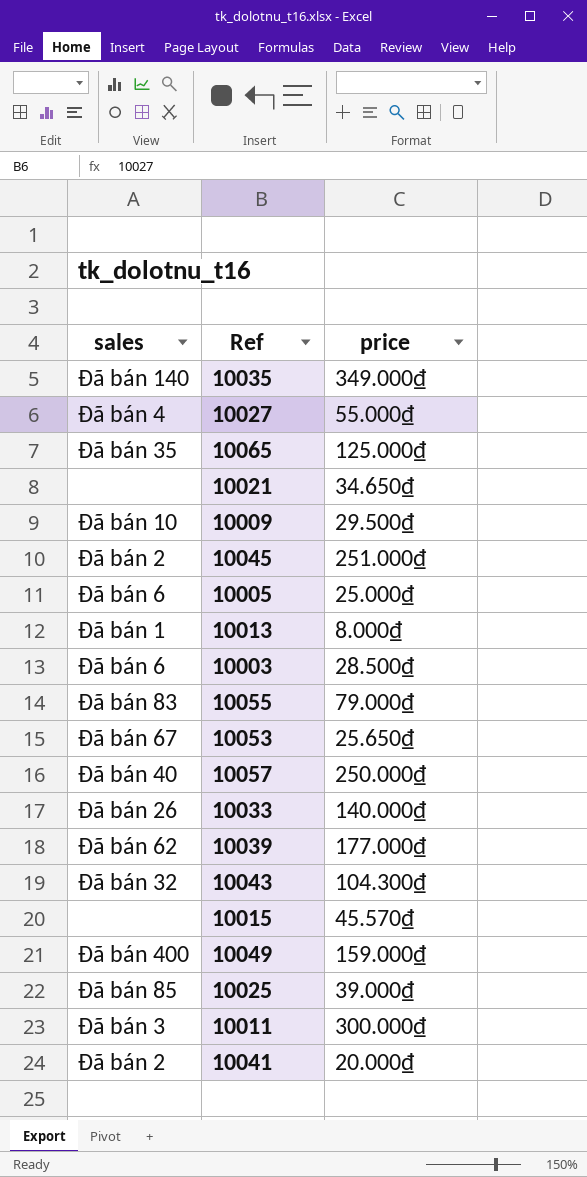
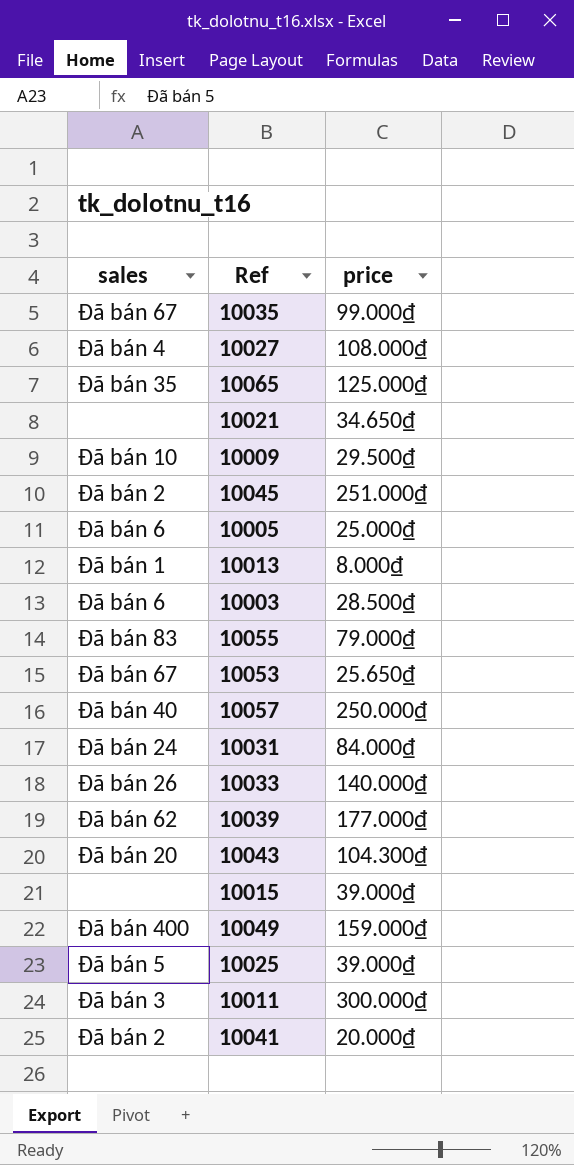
10035 | sales: Đã bán 140 -> Đã bán 67
10035 | price: 349.000₫ -> 99.000₫
10027 | price: 55.000₫ -> 108.000₫
row 10031: none -> Đã bán 24 | 84.000₫
10043 | sales: Đã bán 32 -> Đã bán 20
10015 | price: 45.570₫ -> 39.000₫
10025 | sales: Đã bán 85 -> Đã bán 5

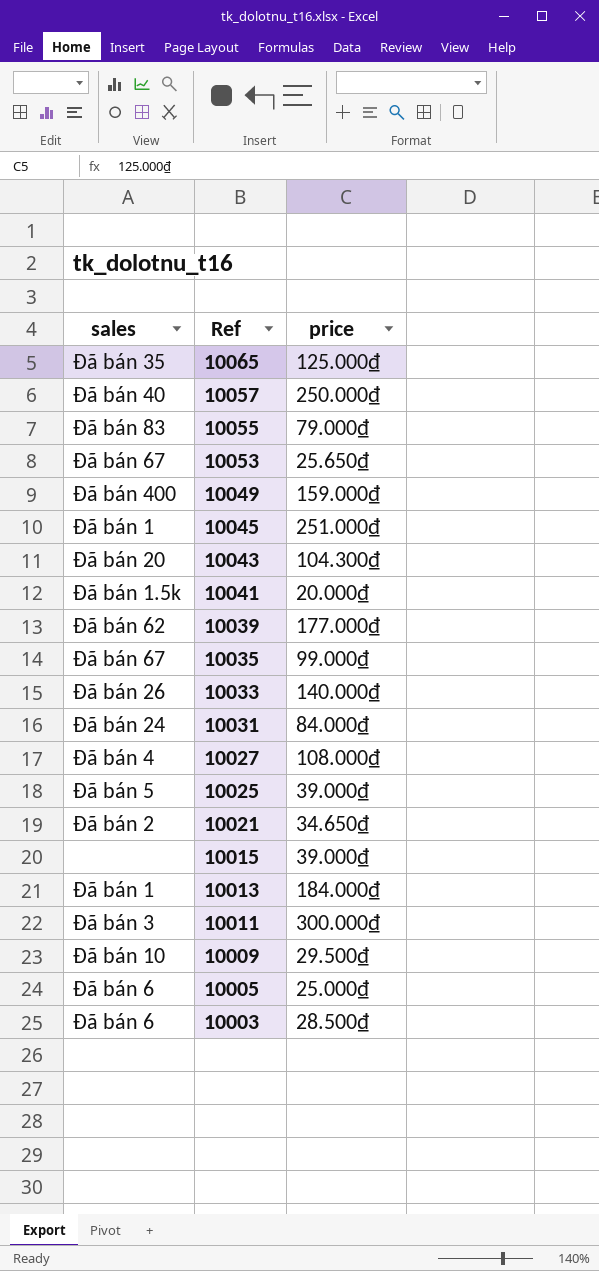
row order: none -> Ref descending
10045 | sales: Đã bán 2 -> Đã bán 1
10041 | sales: Đã bán 2 -> Đã bán 1.5k
10021 | sales: none -> Đã bán 2
10013 | price: 8.000₫ -> 184.000₫

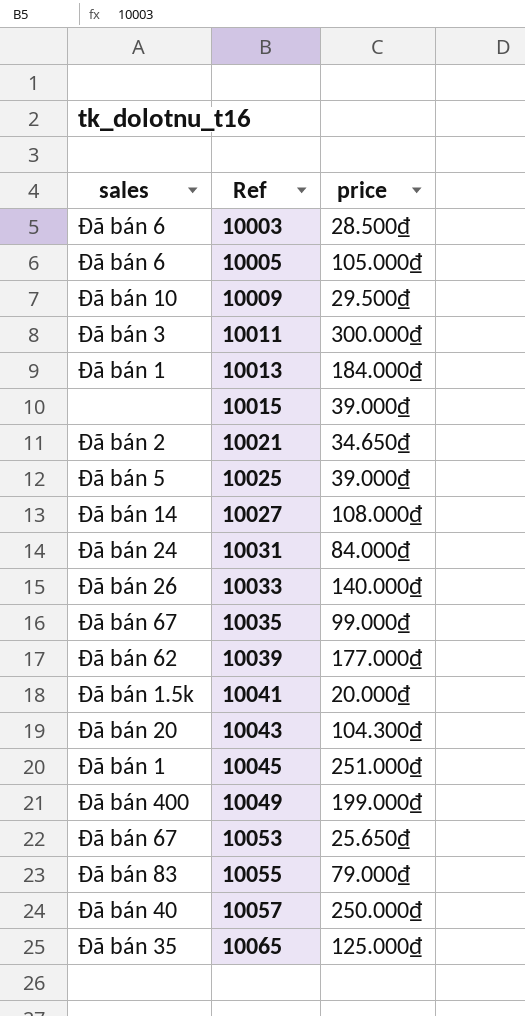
row order: Ref descending -> Ref ascending
10005 | price: 25.000₫ -> 105.000₫
10027 | sales: Đã bán 4 -> Đã bán 14
10049 | price: 159.000₫ -> 199.000₫

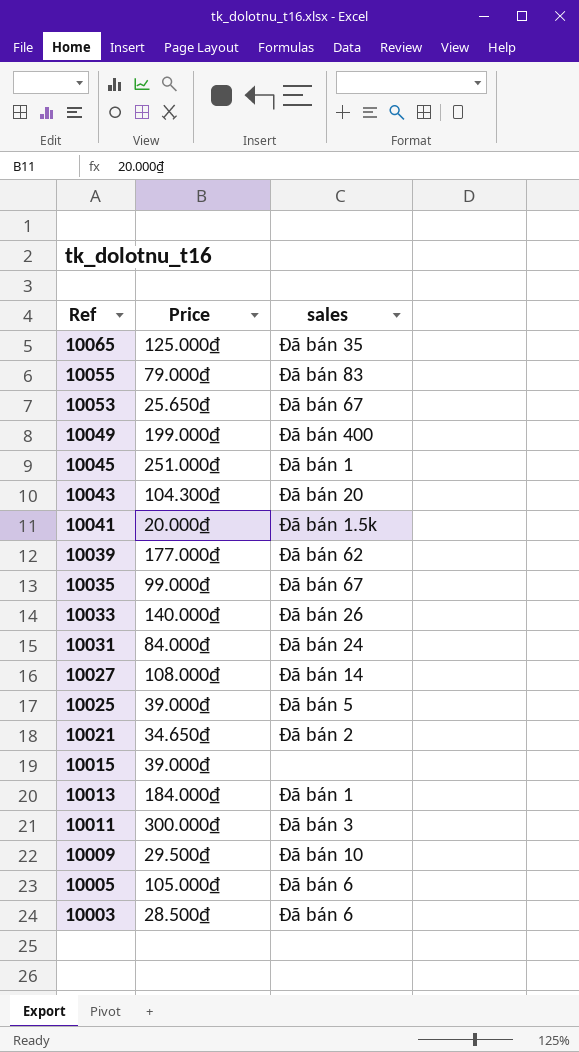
row order: Ref ascending -> Ref descending
column name: price -> Price
column sales | position: 1 -> 3
row 10057: Đã bán 40 | 250.000₫ -> none

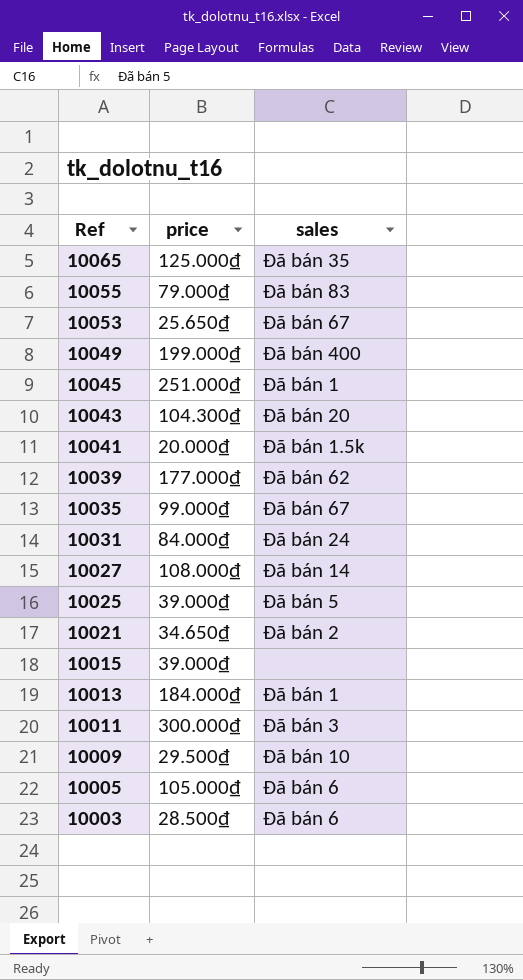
column name: Price -> price
row 10033: 140.000₫ | Đã bán 26 -> none

